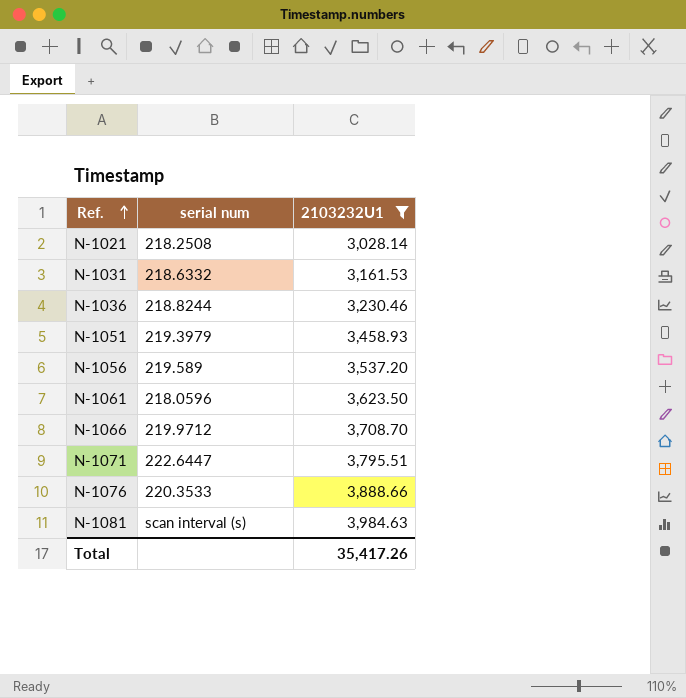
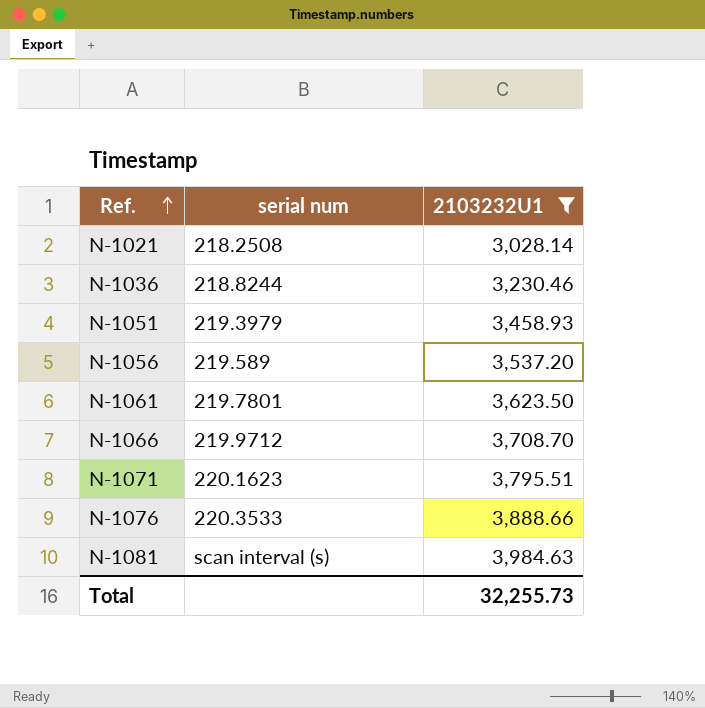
row N-1031: 218.6332 | 3,161.53 -> none
N-1061 | serial num: 218.0596 -> 219.7801
N-1071 | serial num: 222.6447 -> 220.1623
Total | 2103232U1: 35,417.26 -> 32,255.73

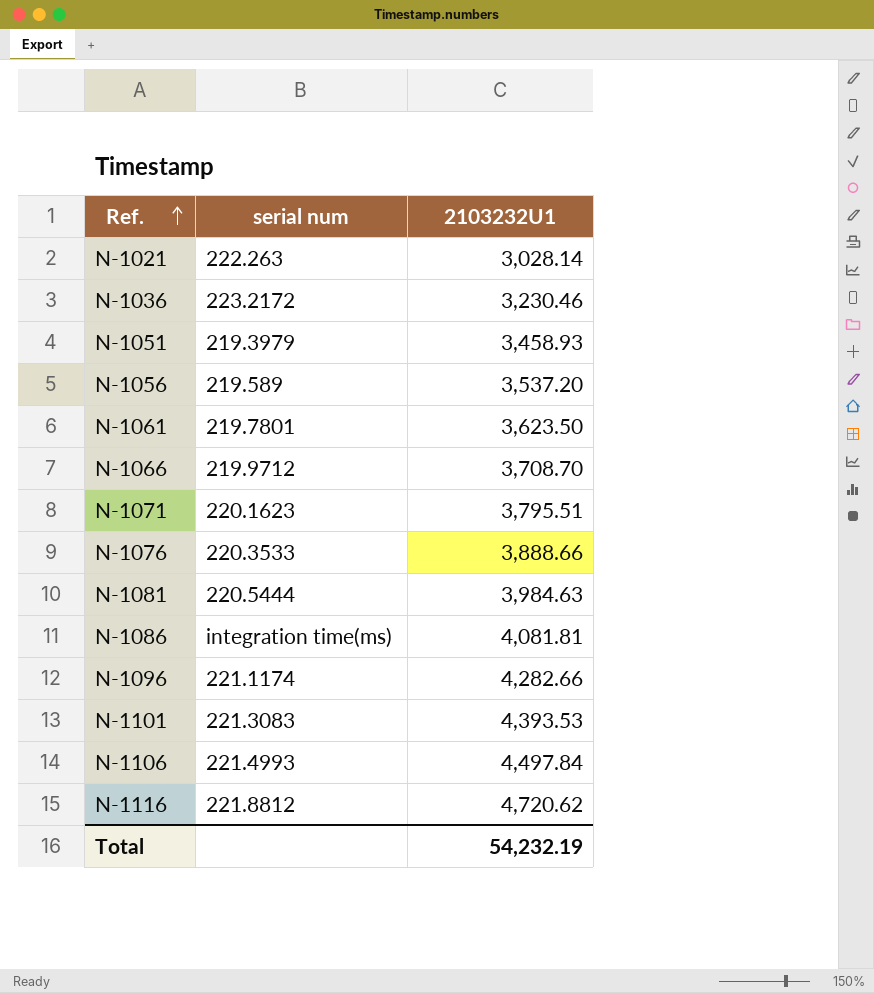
filter: 2103232U1 <= 3,984.63 -> none
N-1021 | serial num: 218.2508 -> 222.263
N-1036 | serial num: 218.8244 -> 223.2172
N-1081 | serial num: scan interval (s) -> 220.5444
Total | 2103232U1: 32,255.73 -> 54,232.19

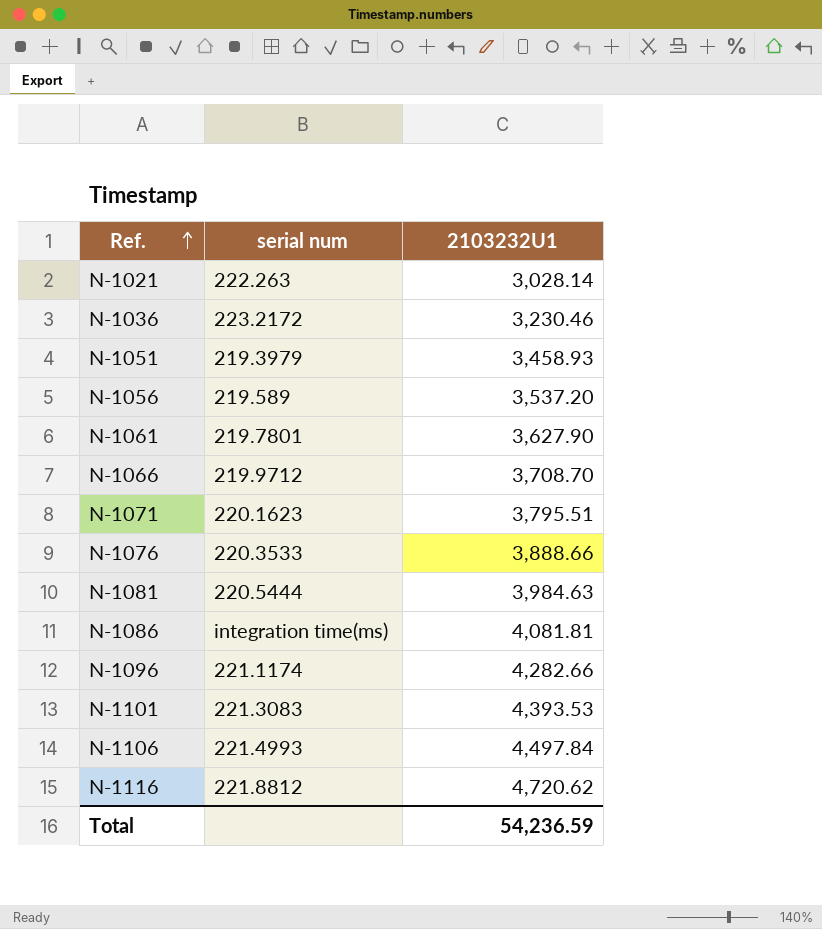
N-1061 | 2103232U1: 3,623.50 -> 3,627.90
Total | 2103232U1: 54,232.19 -> 54,236.59

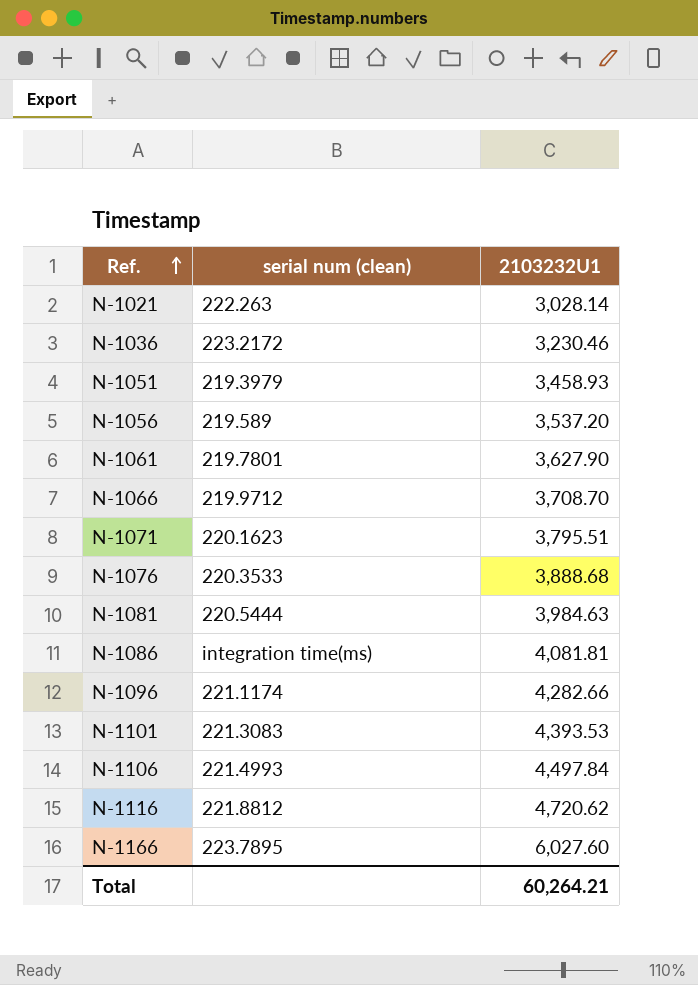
column name: serial num -> serial num (clean)
N-1076 | 2103232U1: 3,888.66 -> 3,888.68
row N-1166: none -> 223.7895 | 6,027.60
Total | 2103232U1: 54,236.59 -> 60,264.21

